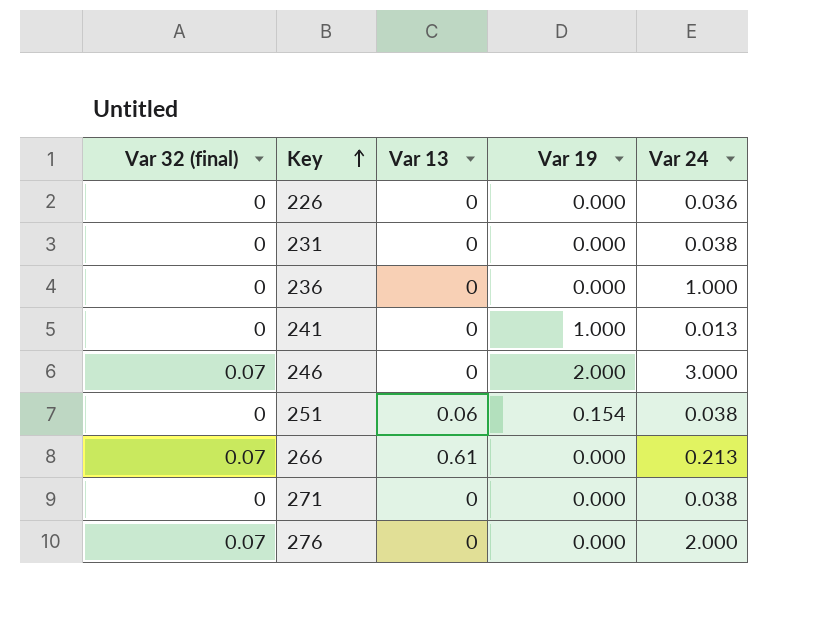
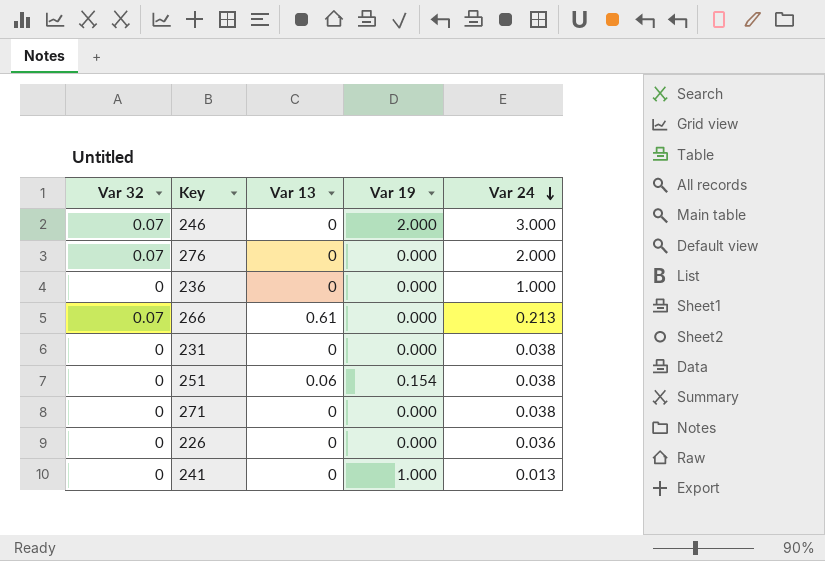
row order: Key ascending -> Var 24 descending
column name: Var 32 (final) -> Var 32

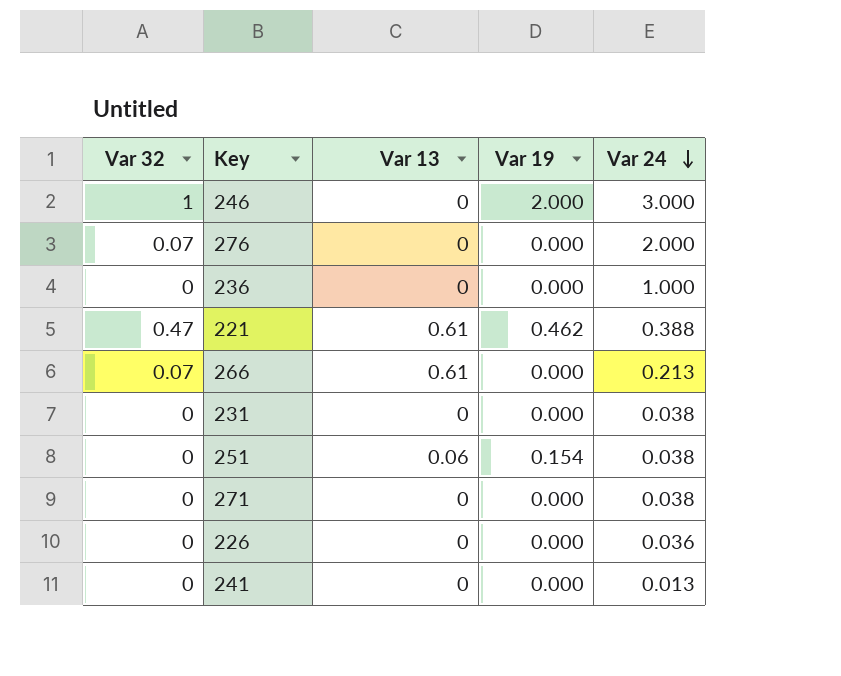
246 | Var 32: 0.07 -> 1
row 221: none -> 0.47 | 0.61 | 0.462 | 0.388
241 | Var 19: 1.000 -> 0.000

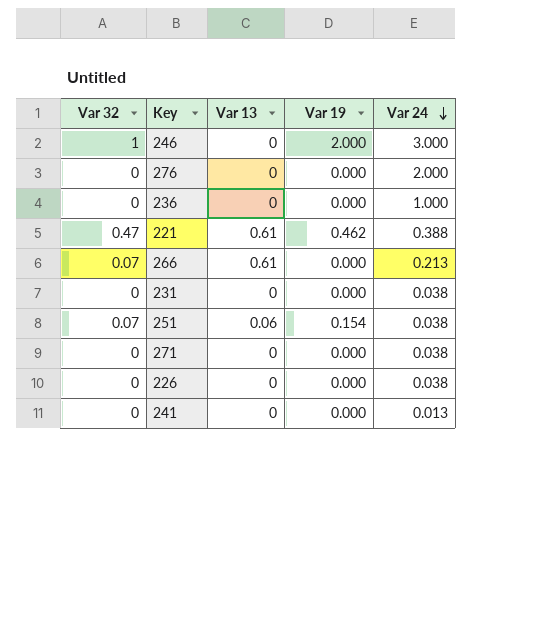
276 | Var 32: 0.07 -> 0
251 | Var 32: 0 -> 0.07
226 | Var 24: 0.036 -> 0.038

